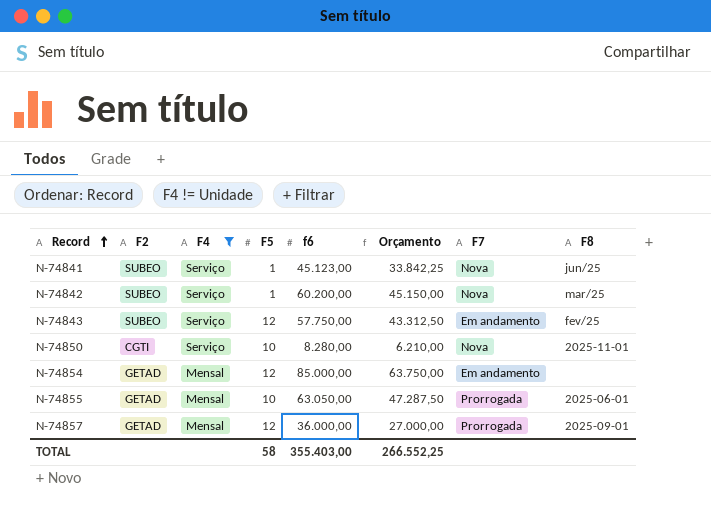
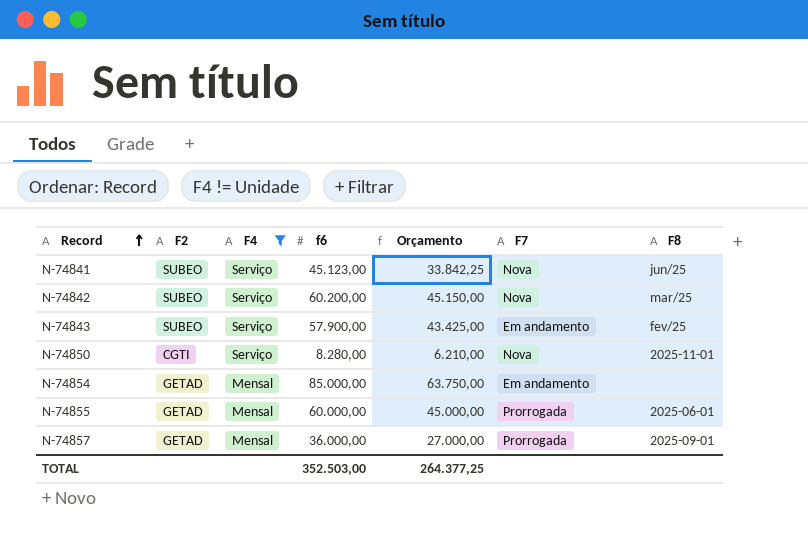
column F5 | position: 4 -> none
N-74843 | f6: 57.750,00 -> 57.900,00
N-74843 | Orçamento: 43.312,50 -> 43.425,00
N-74855 | f6: 63.050,00 -> 60.000,00
N-74855 | Orçamento: 47.287,50 -> 45.000,00
TOTAL | f6: 355.403,00 -> 352.503,00
TOTAL | Orçamento: 266.552,25 -> 264.377,25

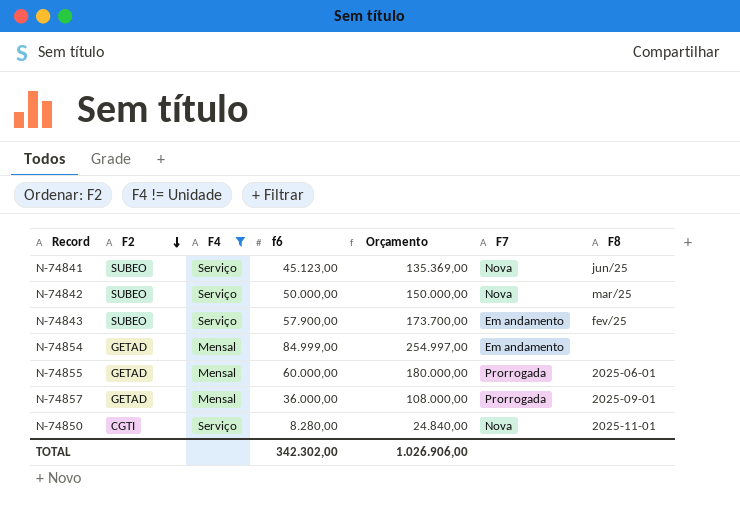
row order: Record ascending -> F2 descending
column Orçamento | formula: [f6] * 0,75 -> [f6] * 3
N-74842 | f6: 60.200,00 -> 50.000,00
N-74854 | f6: 85.000,00 -> 84.999,00
TOTAL | f6: 352.503,00 -> 342.302,00
TOTAL | Orçamento: 264.377,25 -> 1.026.906,00

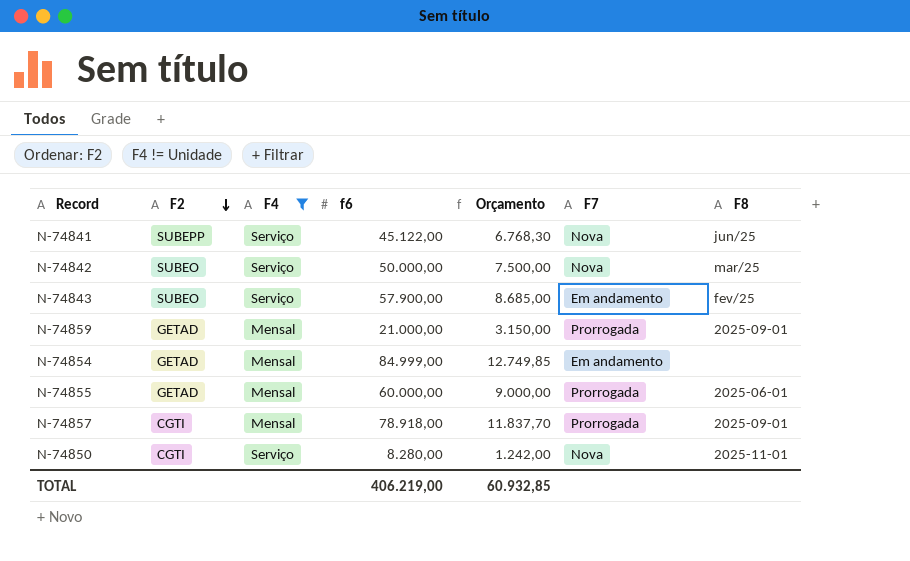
column Orçamento | formula: [f6] * 3 -> [f6] * 0,15
N-74841 | F2: SUBEO -> SUBEPP
N-74841 | f6: 45.123,00 -> 45.122,00
row N-74859: none -> GETAD | Mensal | 21.000,00 | 3.150,00 | Prorrogada | 2025-09-01
N-74857 | F2: GETAD -> CGTI
N-74857 | f6: 36.000,00 -> 78.918,00
TOTAL | f6: 342.302,00 -> 406.219,00
TOTAL | Orçamento: 1.026.906,00 -> 60.932,85

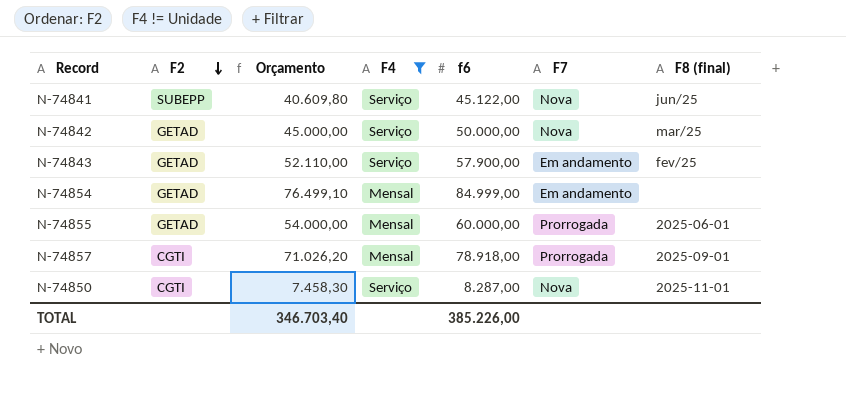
column Orçamento | formula: [f6] * 0,15 -> [f6] * 0,9
column Orçamento | position: 5 -> 3
column name: F8 -> F8 (final)
row N-74859: GETAD | Mensal | 21.000,00 | 3.150,00 | Prorrogada | 2025-09-01 -> none
N-74842 | F2: SUBEO -> GETAD
N-74843 | F2: SUBEO -> GETAD
N-74850 | f6: 8.280,00 -> 8.287,00
TOTAL | Orçamento: 60.932,85 -> 346.703,40
TOTAL | f6: 406.219,00 -> 385.226,00

